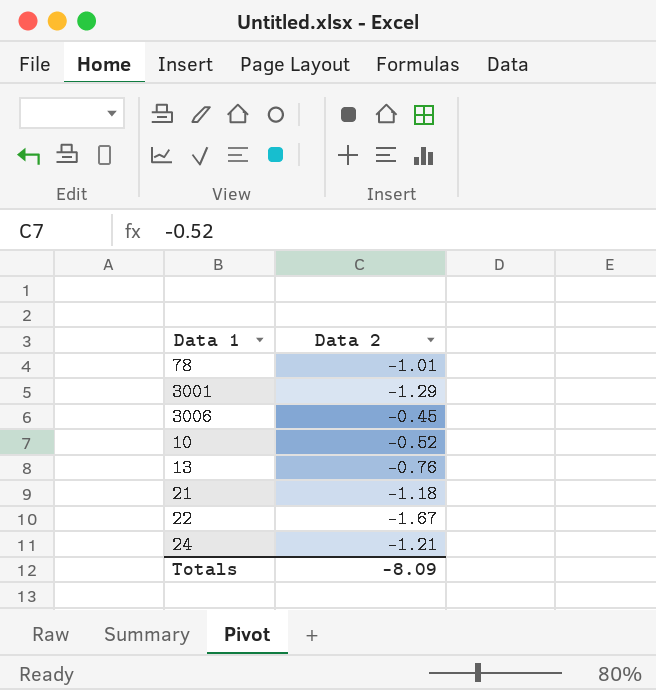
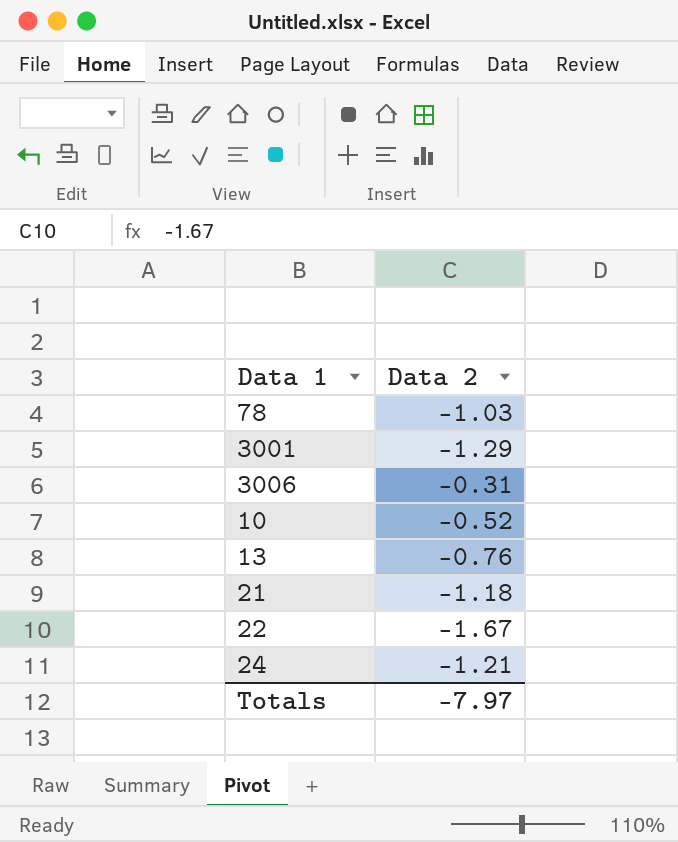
78 | Data 2: -1.01 -> -1.03
3006 | Data 2: -0.45 -> -0.31
Totals | Data 2: -8.09 -> -7.97

